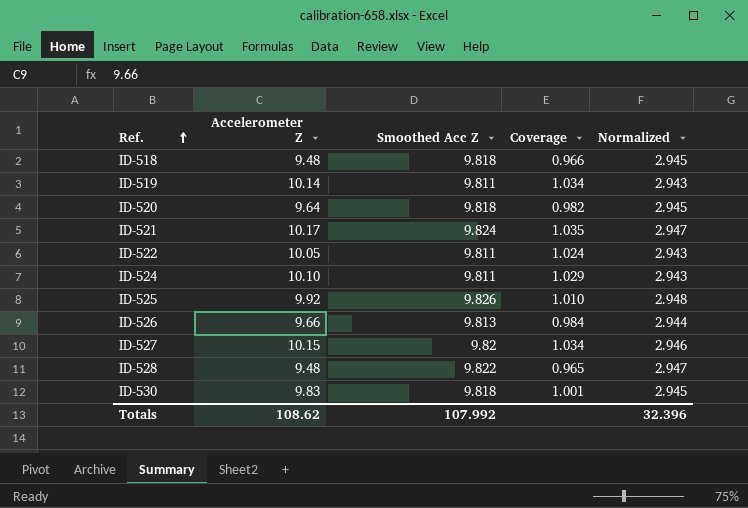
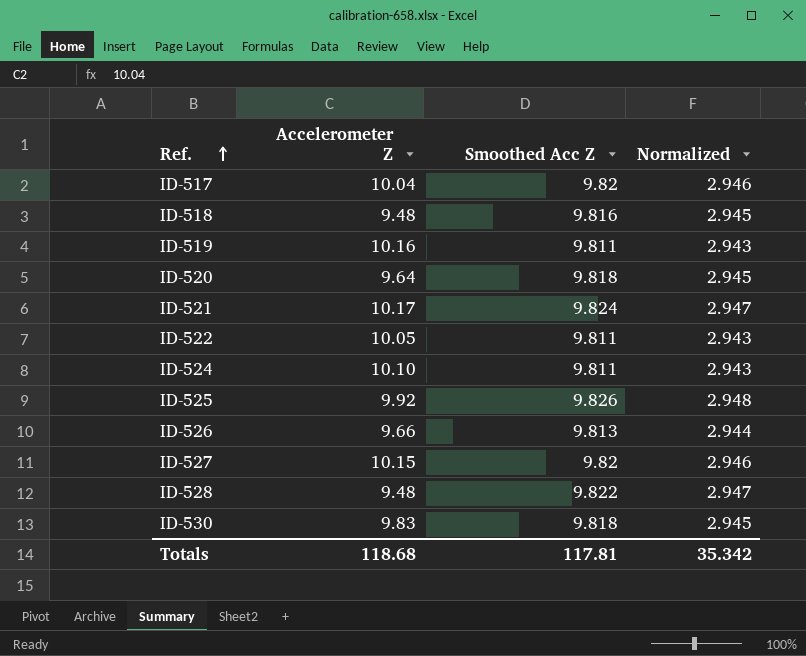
column Coverage | formula: [Accelerometer Z] / [Smoothed Acc Z] -> none
row ID-517: none -> 10.04 | 9.82 | 2.946
ID-518 | Smoothed Acc Z: 9.818 -> 9.816
ID-519 | Accelerometer Z: 10.14 -> 10.16
Totals | Accelerometer Z: 108.62 -> 118.68
Totals | Smoothed Acc Z: 107.992 -> 117.81
Totals | Normalized: 32.396 -> 35.342

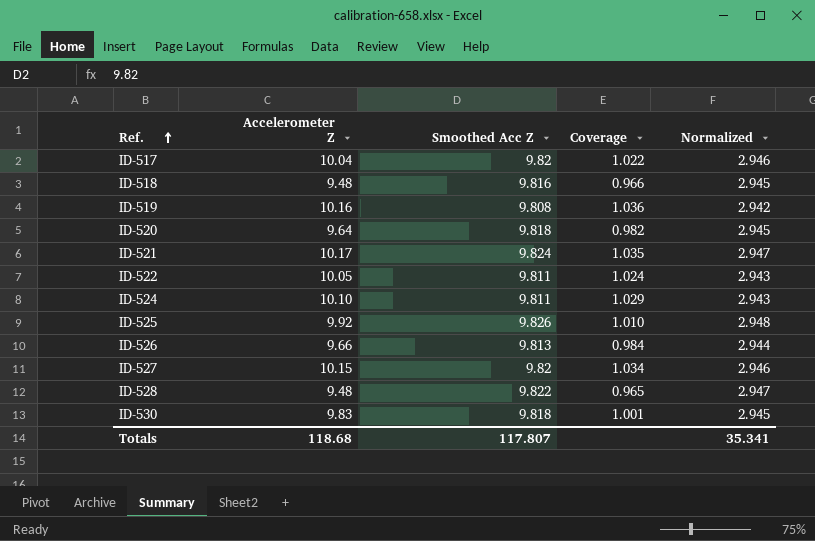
column Coverage | formula: none -> [Accelerometer Z] / [Smoothed Acc Z]
ID-519 | Smoothed Acc Z: 9.811 -> 9.808
ID-519 | Normalized: 2.943 -> 2.942
Totals | Smoothed Acc Z: 117.81 -> 117.807
Totals | Normalized: 35.342 -> 35.341

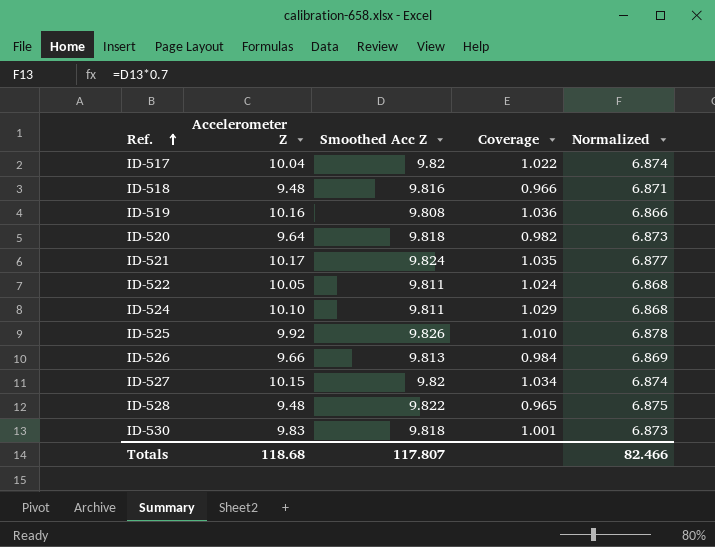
column Normalized | formula: [Smoothed Acc Z] * 0.3 -> [Smoothed Acc Z] * 0.7
Totals | Normalized: 35.341 -> 82.466

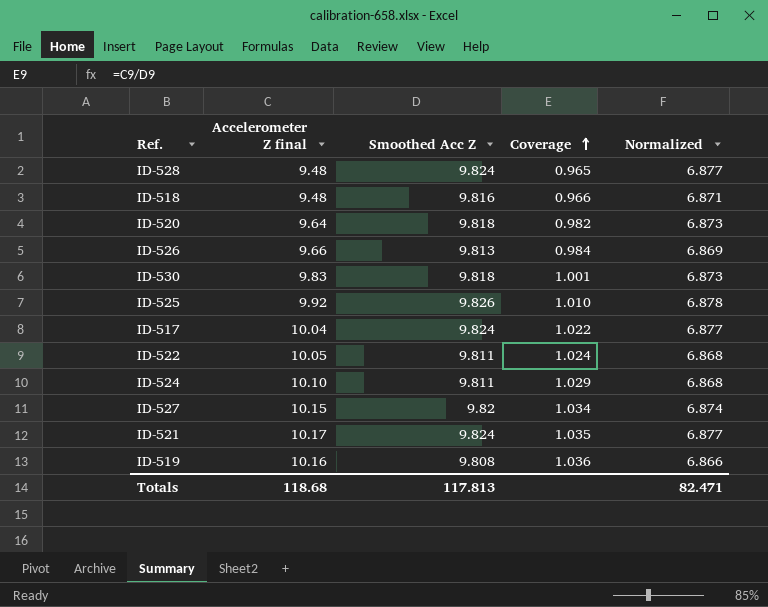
row order: Ref. ascending -> Coverage ascending
column name: Accelerometer Z -> Accelerometer Z final
ID-528 | Smoothed Acc Z: 9.822 -> 9.824
ID-528 | Normalized: 6.875 -> 6.877
ID-517 | Smoothed Acc Z: 9.82 -> 9.824
ID-517 | Normalized: 6.874 -> 6.877
Totals | Smoothed Acc Z: 117.807 -> 117.813
Totals | Normalized: 82.466 -> 82.471

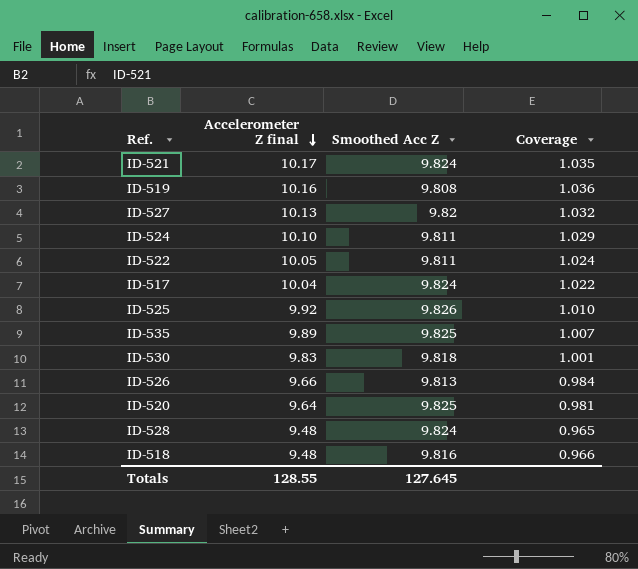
row order: Coverage ascending -> Accelerometer Z final descending
column Normalized | formula: [Smoothed Acc Z] * 0.7 -> none
ID-527 | Accelerometer Z final: 10.15 -> 10.13
ID-527 | Coverage: 1.034 -> 1.032
row ID-535: none -> 9.89 | 9.825 | 1.007
ID-520 | Smoothed Acc Z: 9.818 -> 9.825
ID-520 | Coverage: 0.982 -> 0.981
Totals | Accelerometer Z final: 118.68 -> 128.55
Totals | Smoothed Acc Z: 117.813 -> 127.645

